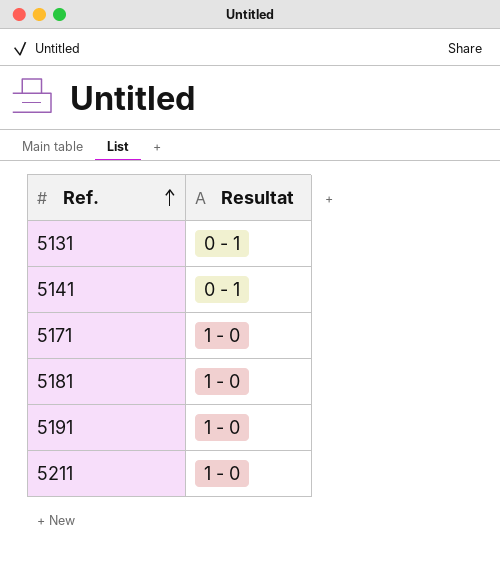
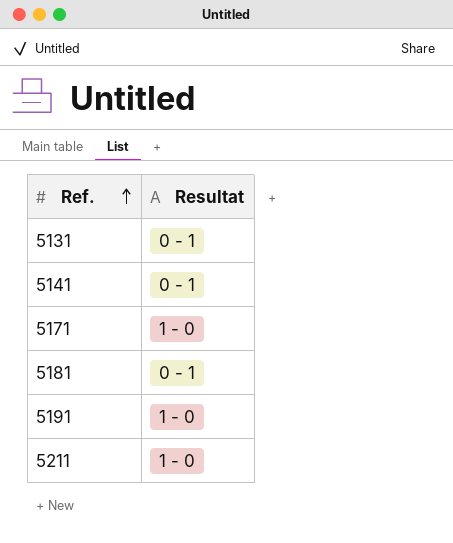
5181 | Resultat: 1 - 0 -> 0 - 1

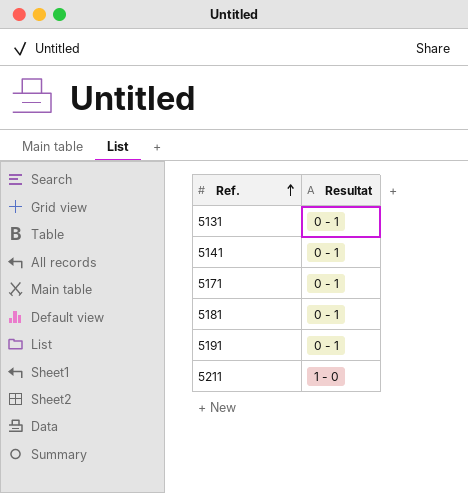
5171 | Resultat: 1 - 0 -> 0 - 1
5191 | Resultat: 1 - 0 -> 0 - 1

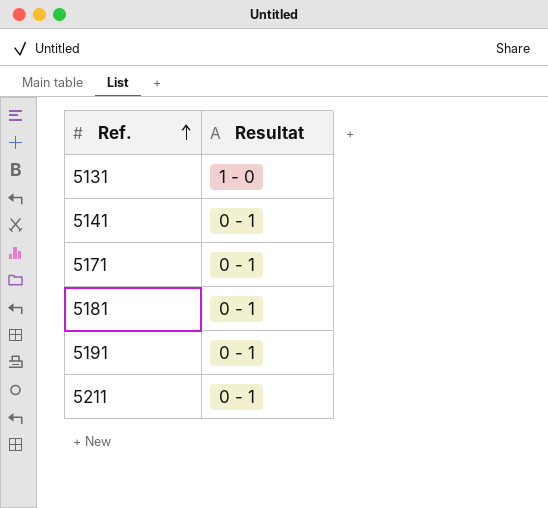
5131 | Resultat: 0 - 1 -> 1 - 0
5211 | Resultat: 1 - 0 -> 0 - 1

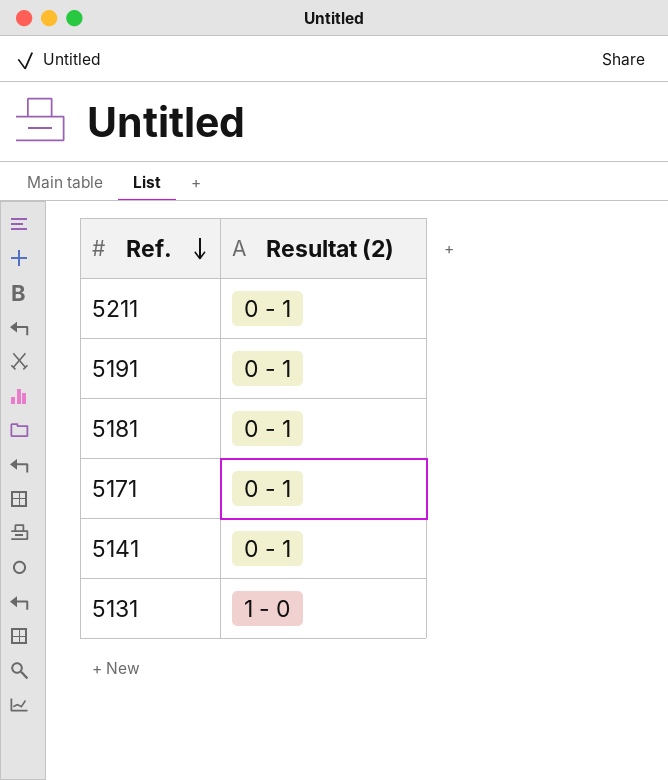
row order: Ref. ascending -> Ref. descending
column name: Resultat -> Resultat (2)

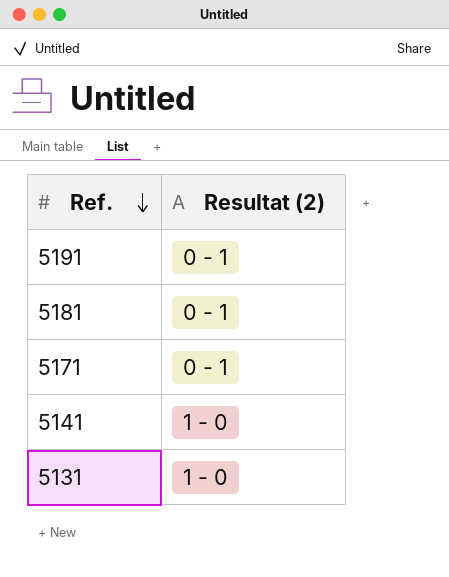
row 5211: 0 - 1 -> none
5141 | Resultat (2): 0 - 1 -> 1 - 0

